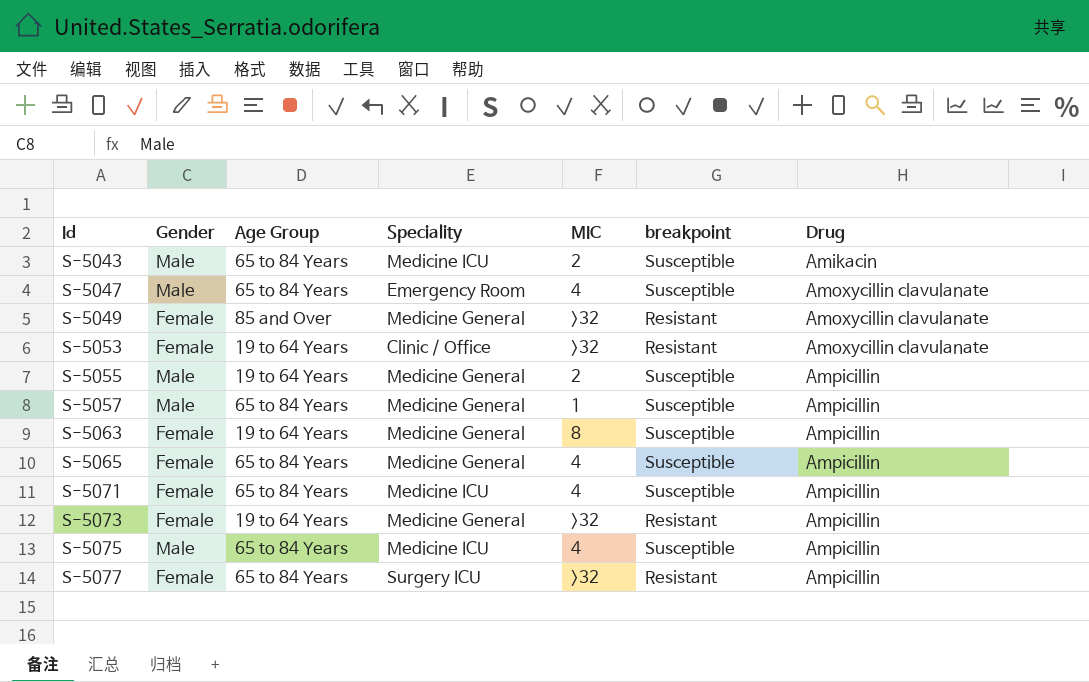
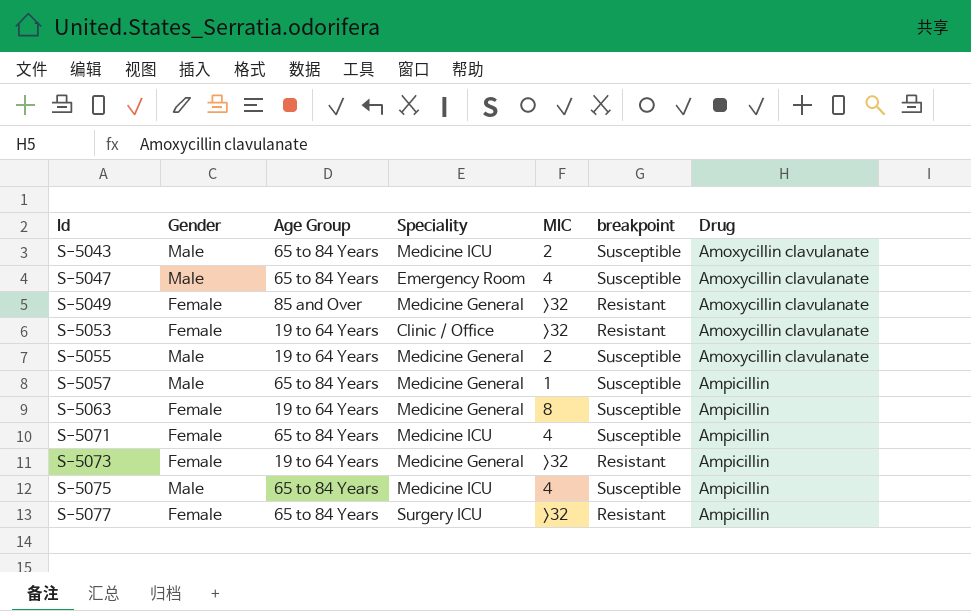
row S-5065: Female | 65 to 84 Years | Medicine General | 4 | Susceptible | Ampicillin -> none
S-5043 | Drug: Amikacin -> Amoxycillin clavulanate
S-5055 | Drug: Ampicillin -> Amoxycillin clavulanate

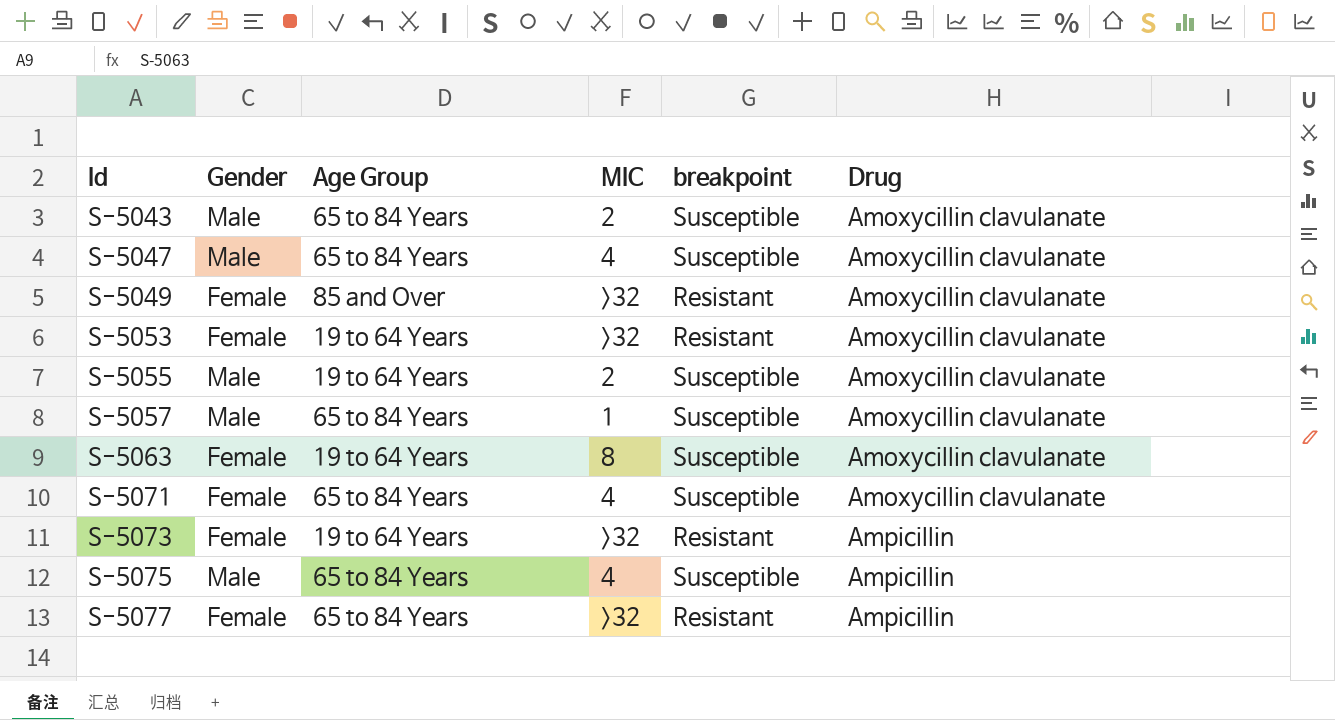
column Speciality | position: 4 -> none
S-5057 | Drug: Ampicillin -> Amoxycillin clavulanate
S-5063 | Drug: Ampicillin -> Amoxycillin clavulanate
S-5071 | Drug: Ampicillin -> Amoxycillin clavulanate

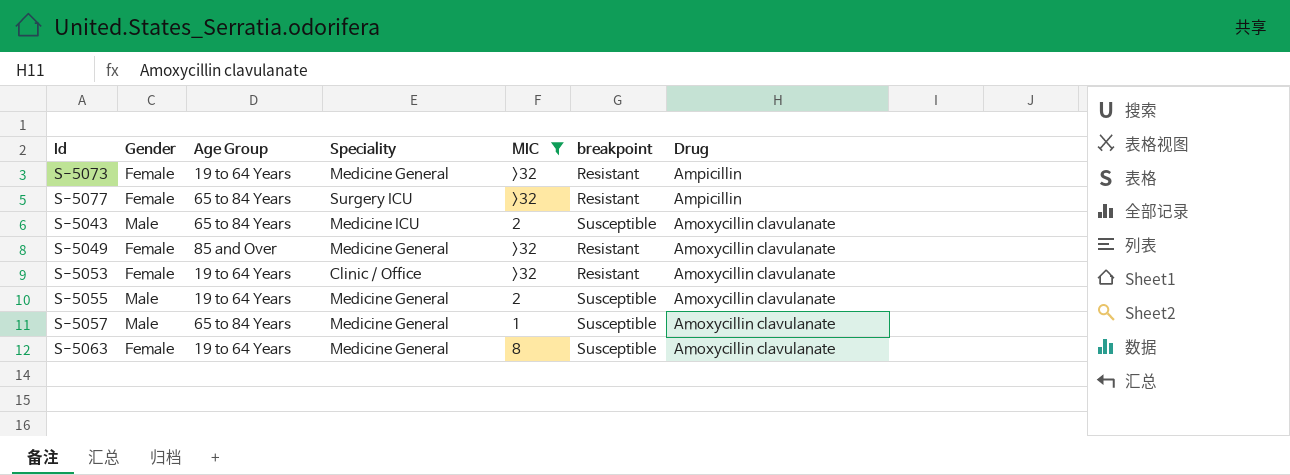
filter: none -> MIC != 4
row order: Id ascending -> Drug descending
column Speciality | position: none -> 4

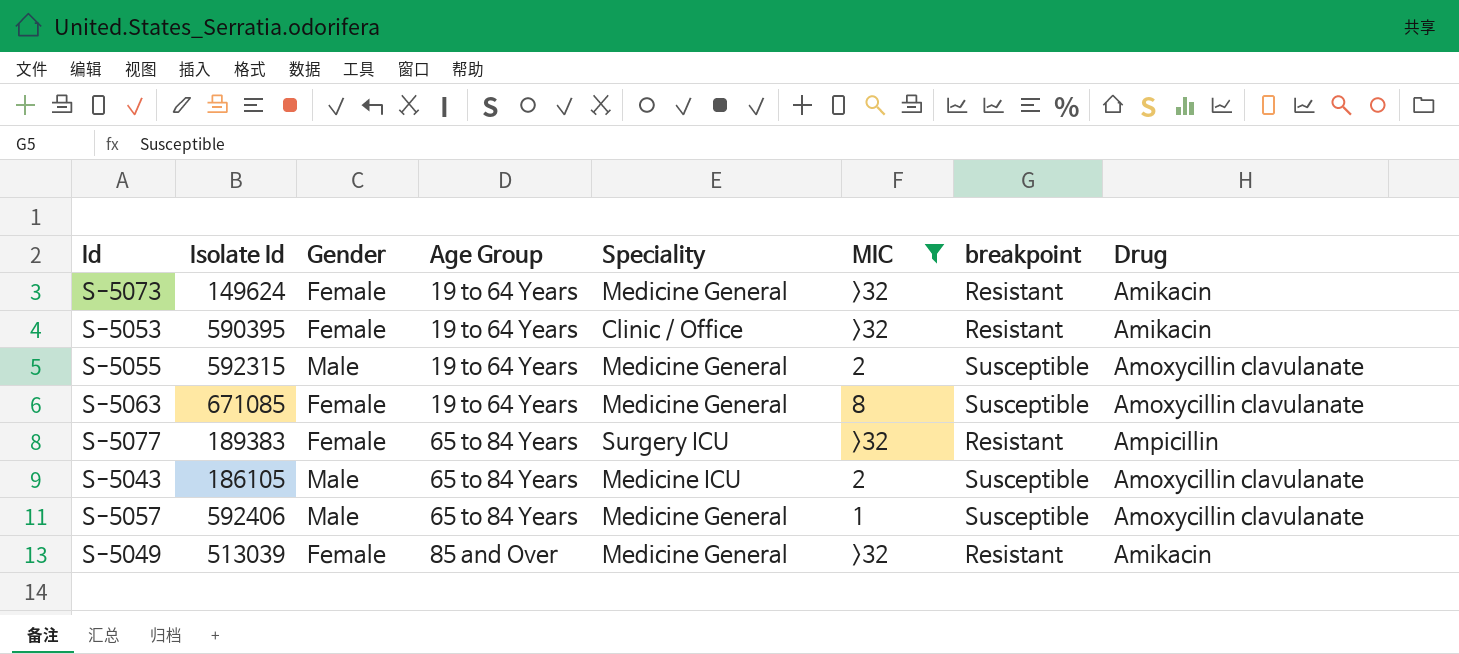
row order: Drug descending -> Age Group ascending
column Isolate Id | position: none -> 2
S-5073 | Drug: Ampicillin -> Amikacin
S-5053 | Drug: Amoxycillin clavulanate -> Amikacin
S-5049 | Drug: Amoxycillin clavulanate -> Amikacin

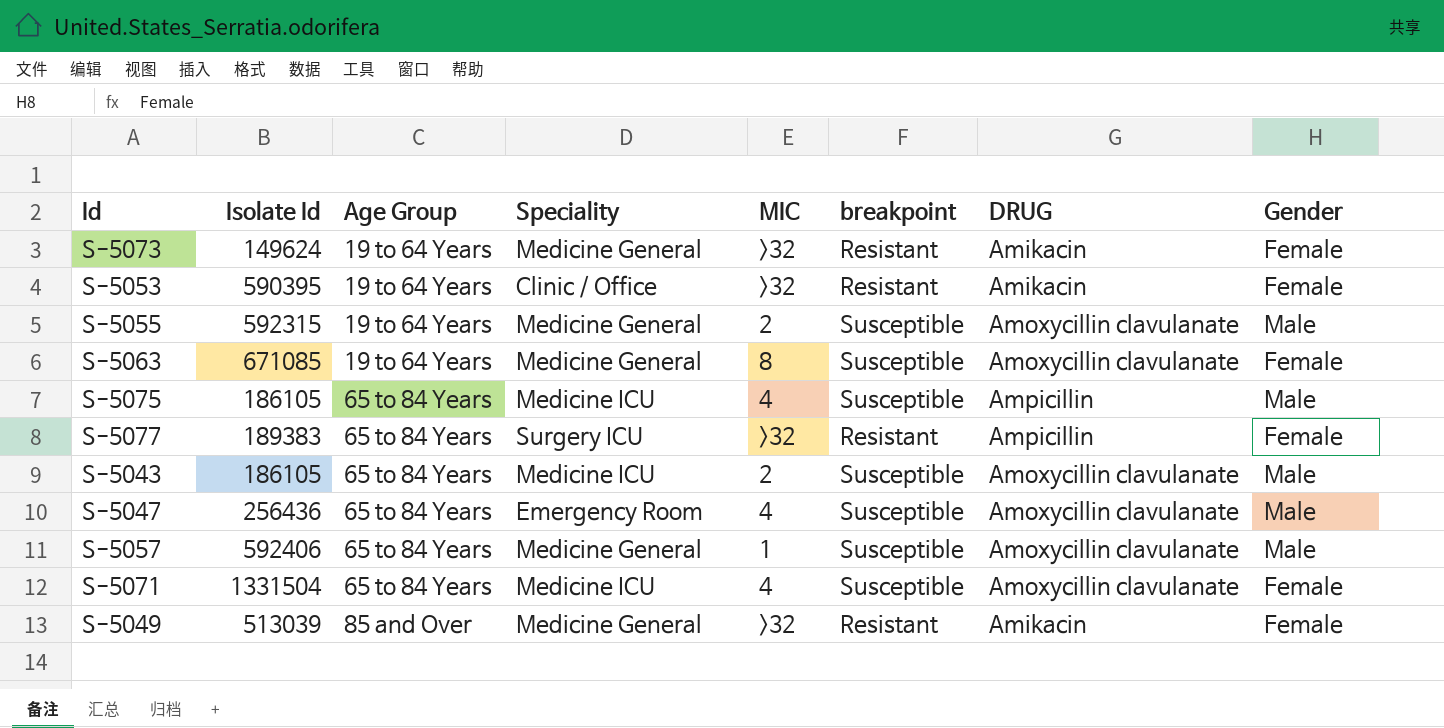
filter: MIC != 4 -> none
column name: Drug -> DRUG
column Gender | position: 3 -> 8

